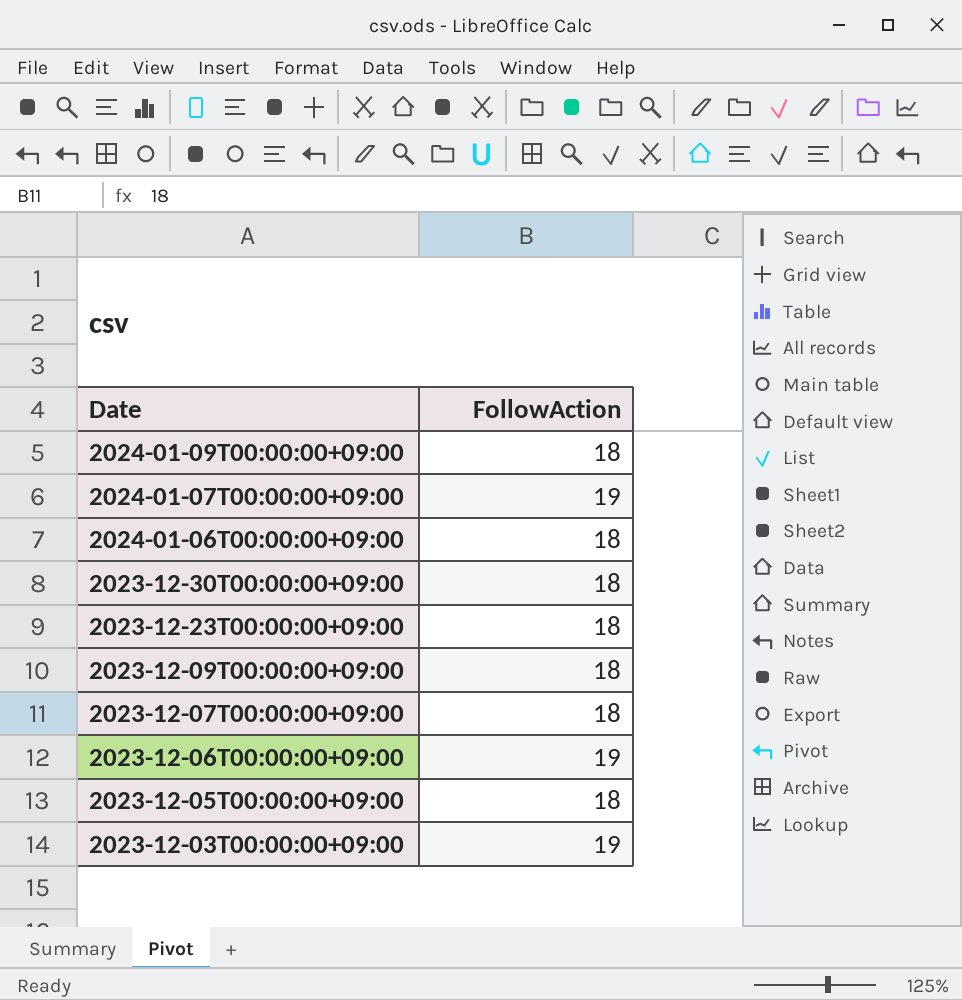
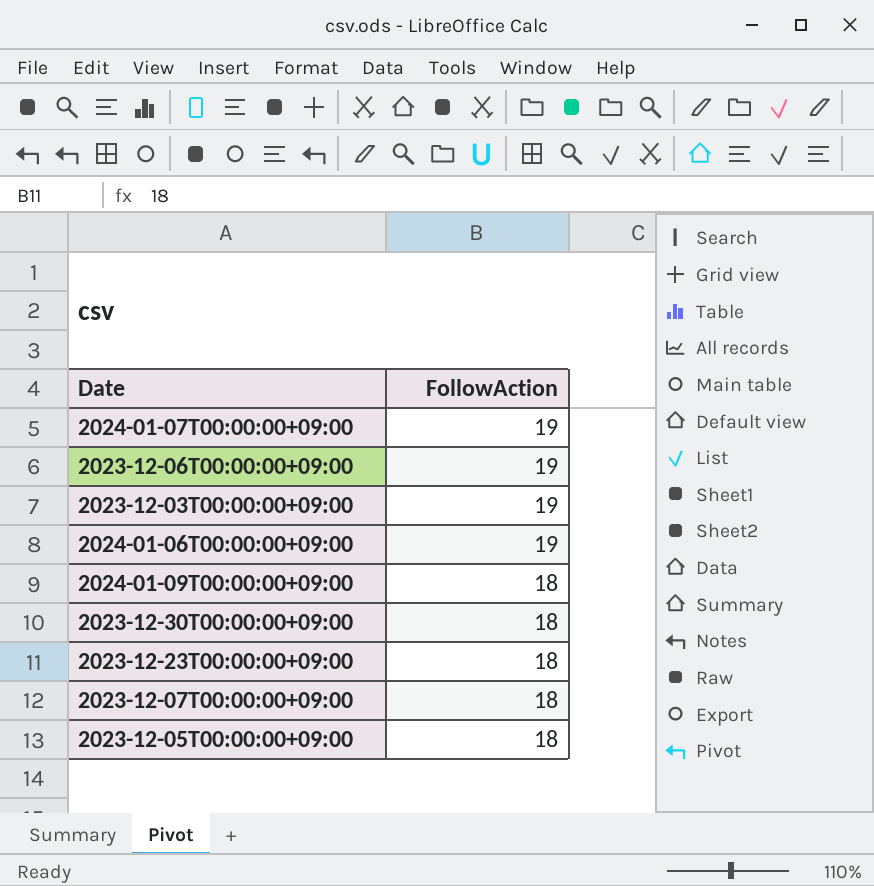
row order: Date descending -> FollowAction descending
row 2023-12-09T00:00:00+09:00: 18 -> none
2024-01-06T00:00:00+09:00 | FollowAction: 18 -> 19

